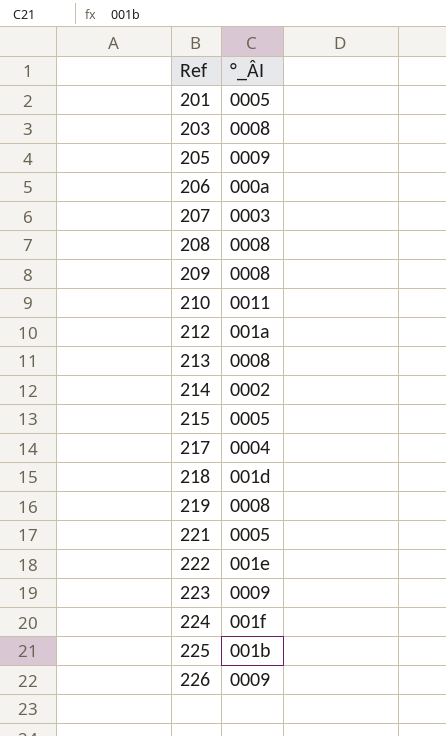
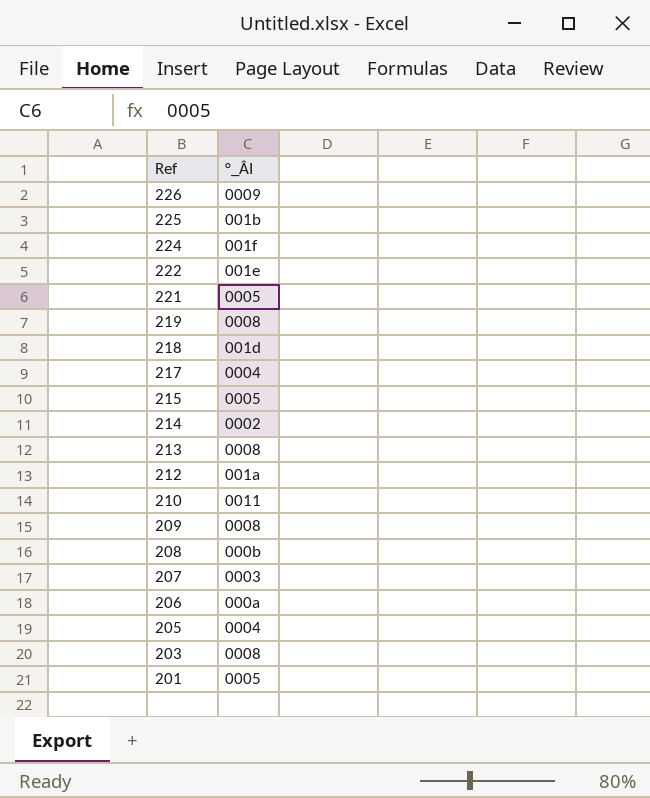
row order: Ref ascending -> Ref descending
row 223: 0009 -> none
208 | °_ÂI: 0008 -> 000b
205 | °_ÂI: 0009 -> 0004

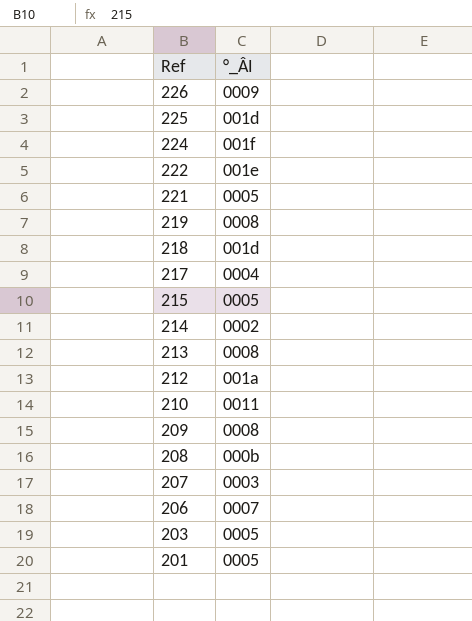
row 205: 0004 -> none
225 | °_ÂI: 001b -> 001d
206 | °_ÂI: 000a -> 0007
203 | °_ÂI: 0008 -> 0005

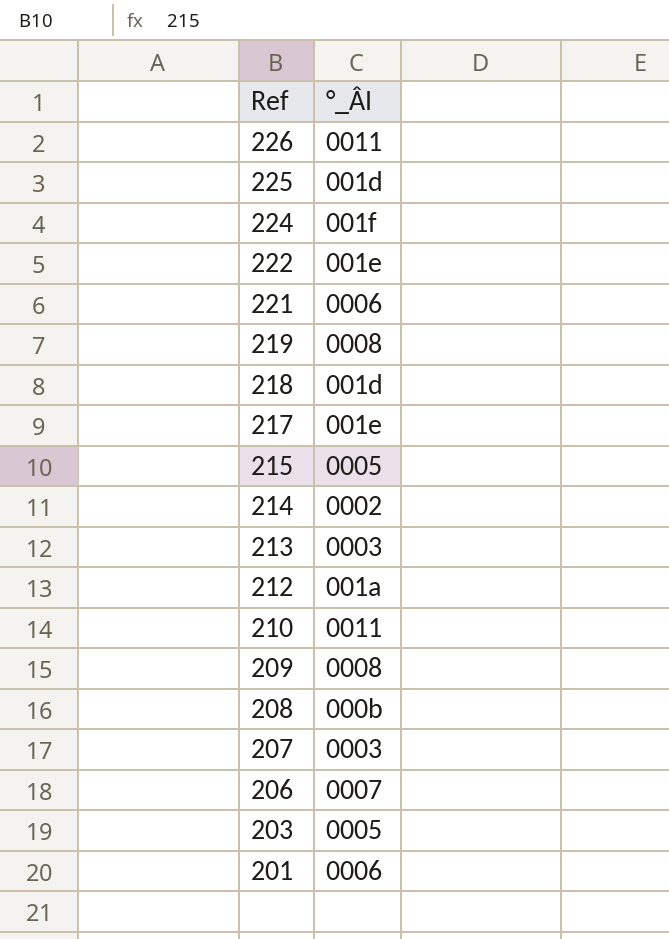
226 | °_ÂI: 0009 -> 0011
221 | °_ÂI: 0005 -> 0006
217 | °_ÂI: 0004 -> 001e
213 | °_ÂI: 0008 -> 0003
201 | °_ÂI: 0005 -> 0006

